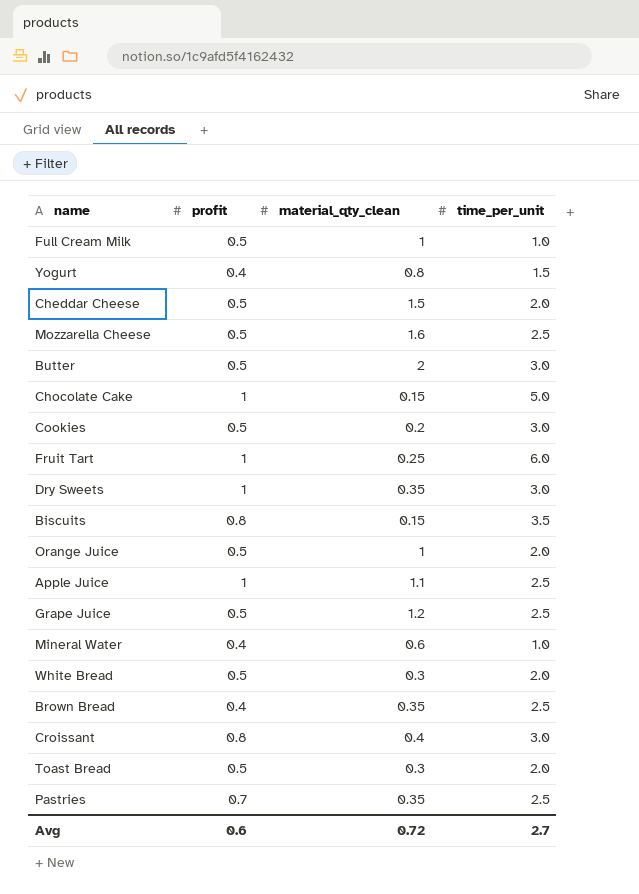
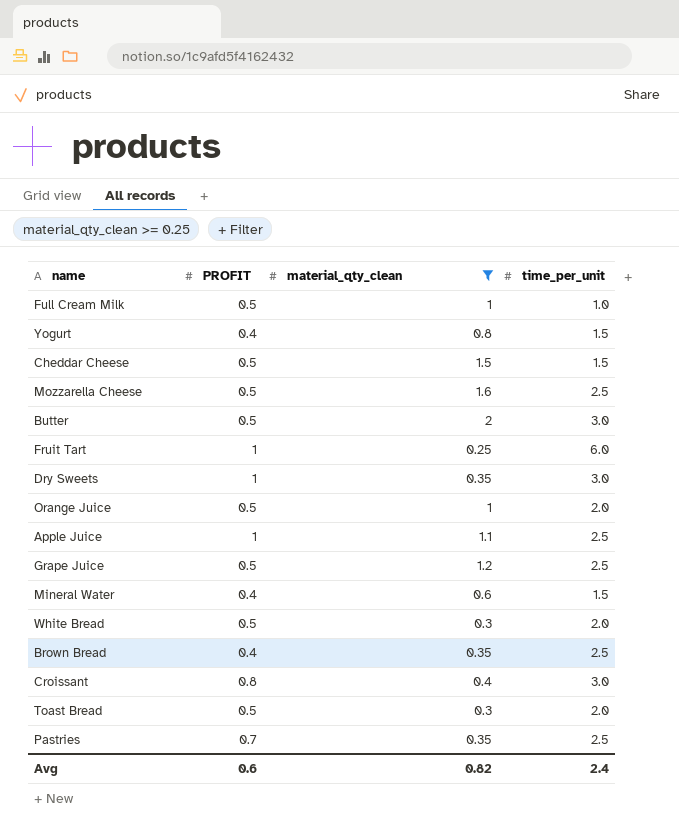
filter: none -> material_qty_clean >= 0.25
column name: profit -> PROFIT
Cheddar Cheese | time_per_unit: 2.0 -> 1.5
Mineral Water | time_per_unit: 1.0 -> 1.5
Avg | material_qty_clean: 0.72 -> 0.82
Avg | time_per_unit: 2.7 -> 2.4

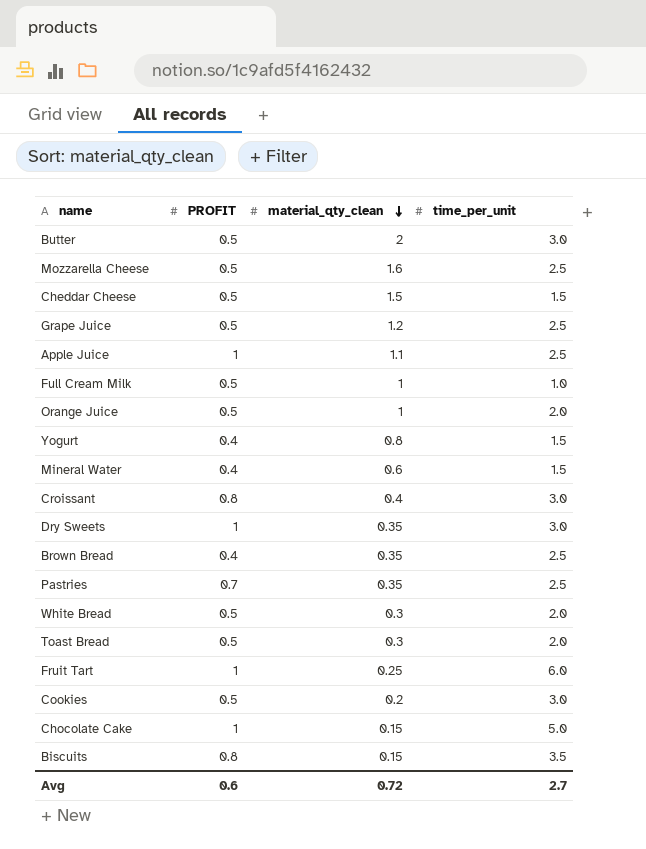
filter: material_qty_clean >= 0.25 -> none
row order: none -> material_qty_clean descending
Avg | material_qty_clean: 0.82 -> 0.72
Avg | time_per_unit: 2.4 -> 2.7

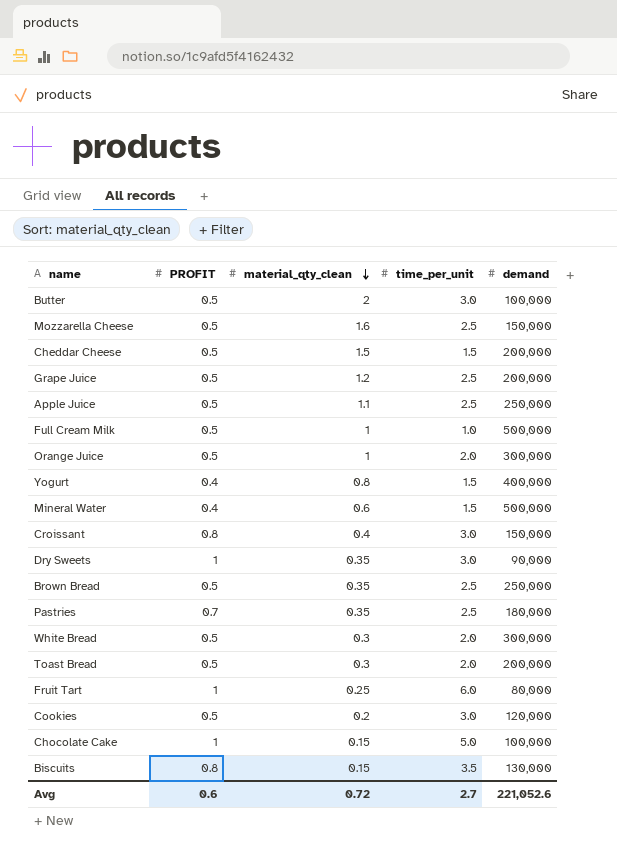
column demand | position: none -> 5
Apple Juice | PROFIT: 1 -> 0.5
Brown Bread | PROFIT: 0.4 -> 0.5

